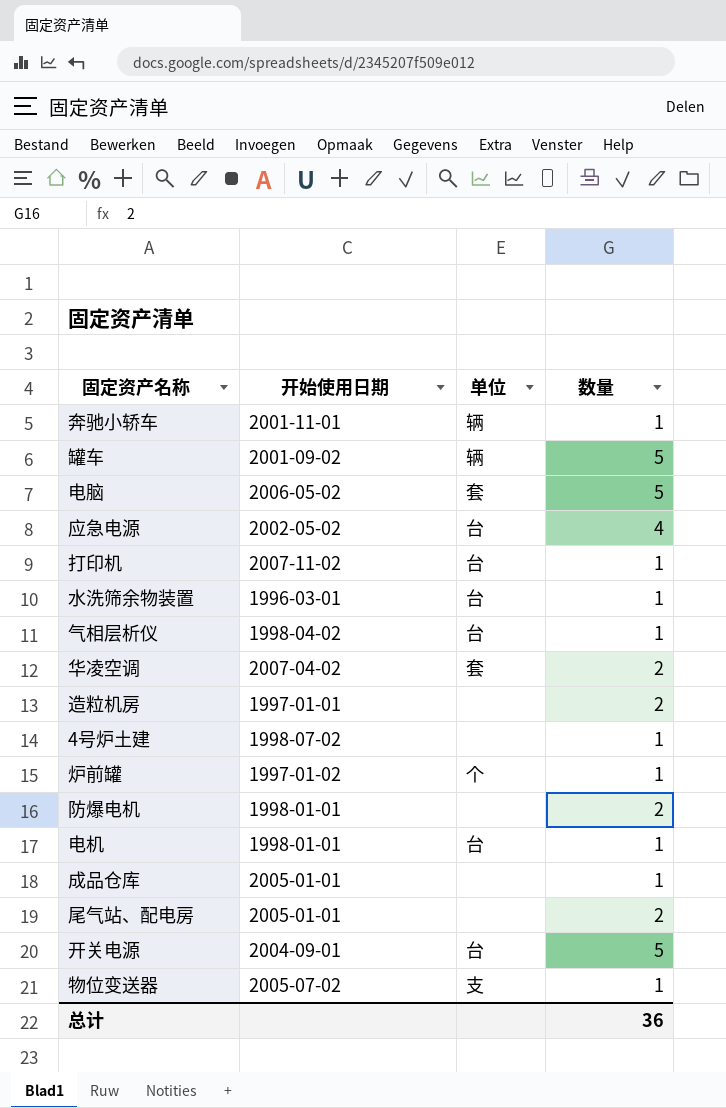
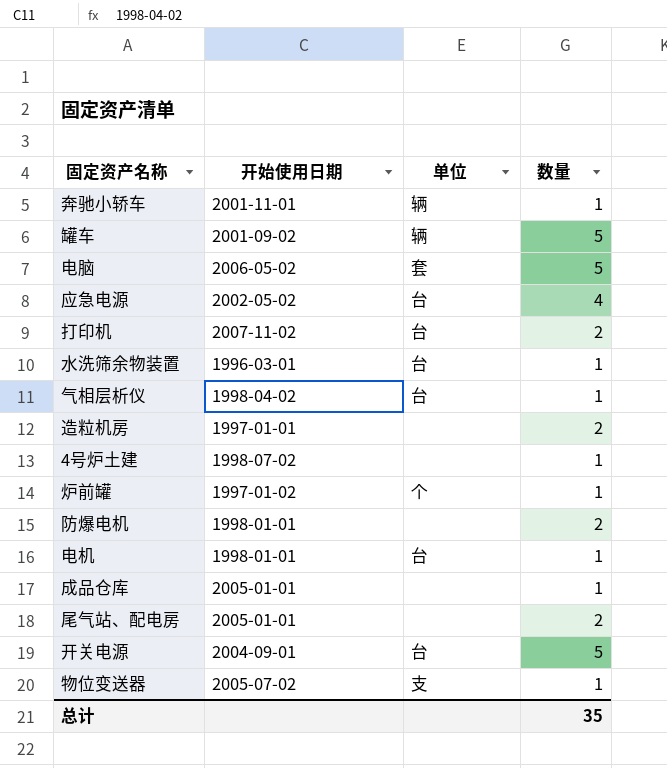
row 华凌空调: 2007-04-02 | 套 | 2 -> none
打印机 | 数量: 1 -> 2
总计 | 数量: 36 -> 35

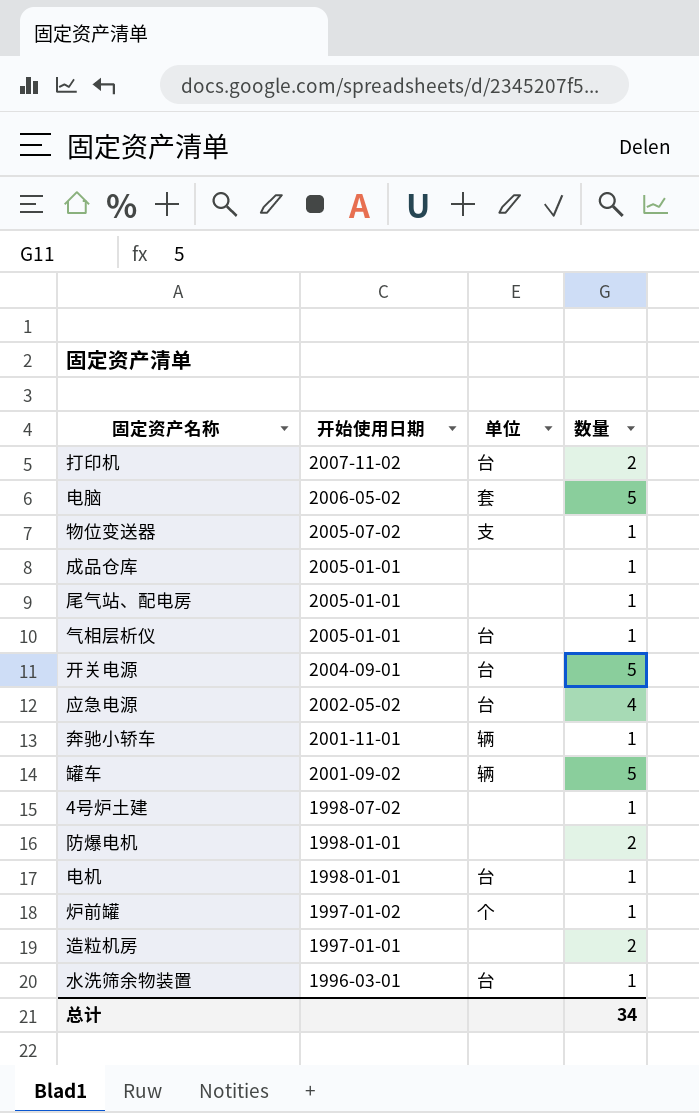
row order: none -> 开始使用日期 descending
尾气站、配电房 | 数量: 2 -> 1
气相层析仪 | 开始使用日期: 1998-04-02 -> 2005-01-01
总计 | 数量: 35 -> 34

